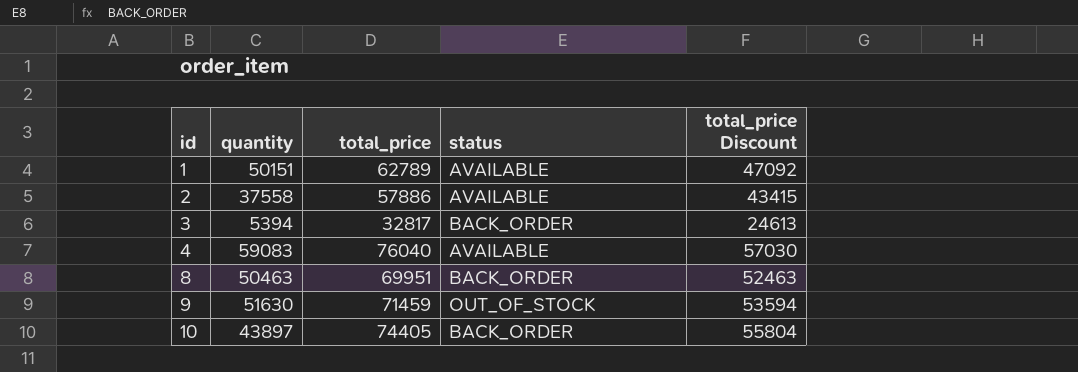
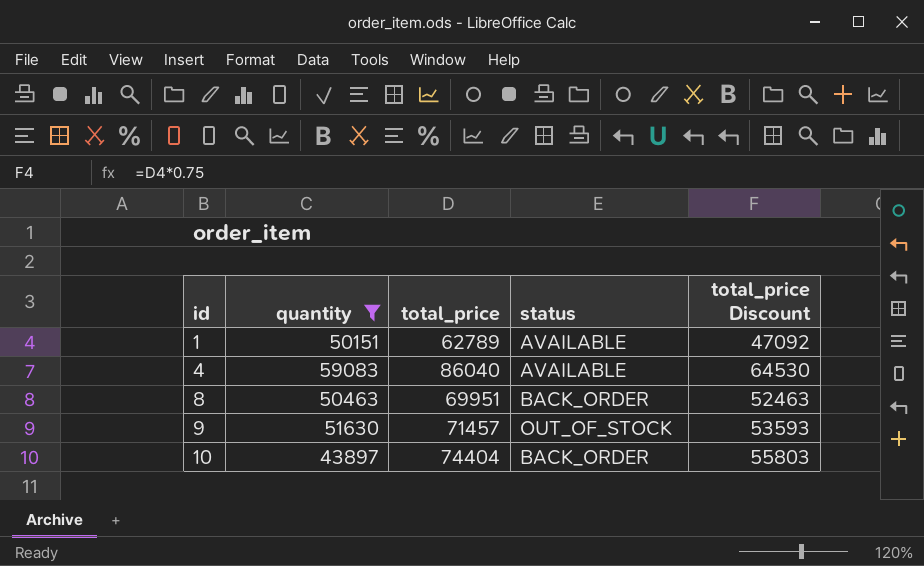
filter: none -> quantity >= 43897
4 | total_price: 76040 -> 86040
4 | total_price Discount: 57030 -> 64530
9 | total_price: 71459 -> 71457
9 | total_price Discount: 53594 -> 53593
10 | total_price: 74405 -> 74404
10 | total_price Discount: 55804 -> 55803

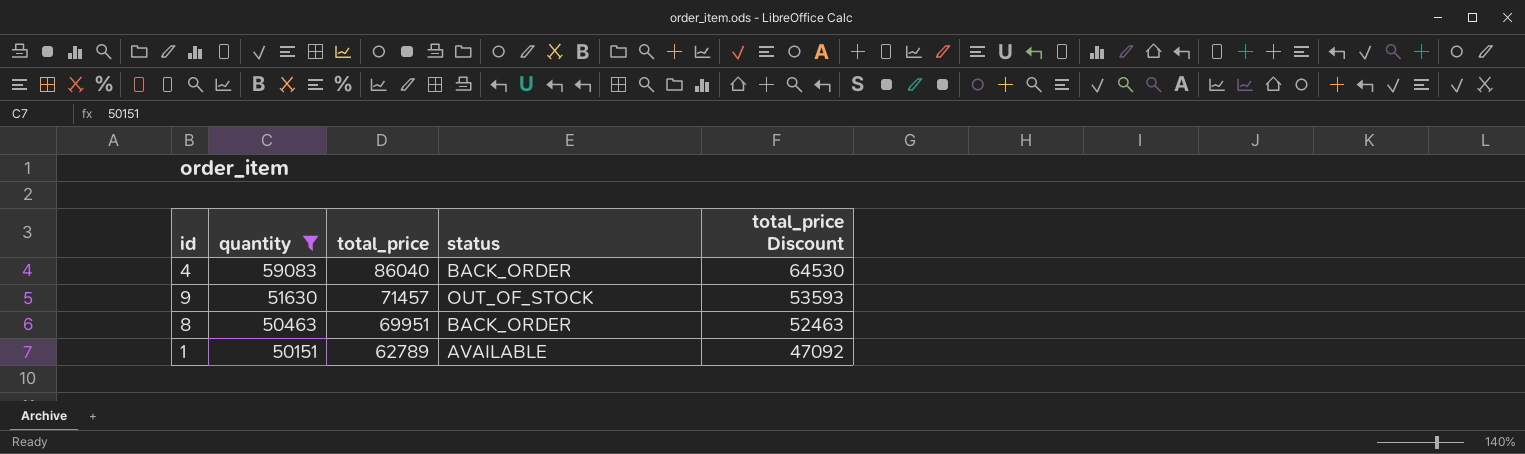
row order: id ascending -> quantity descending
row 10: 43897 | 74404 | BACK_ORDER | 55803 -> none
4 | status: AVAILABLE -> BACK_ORDER

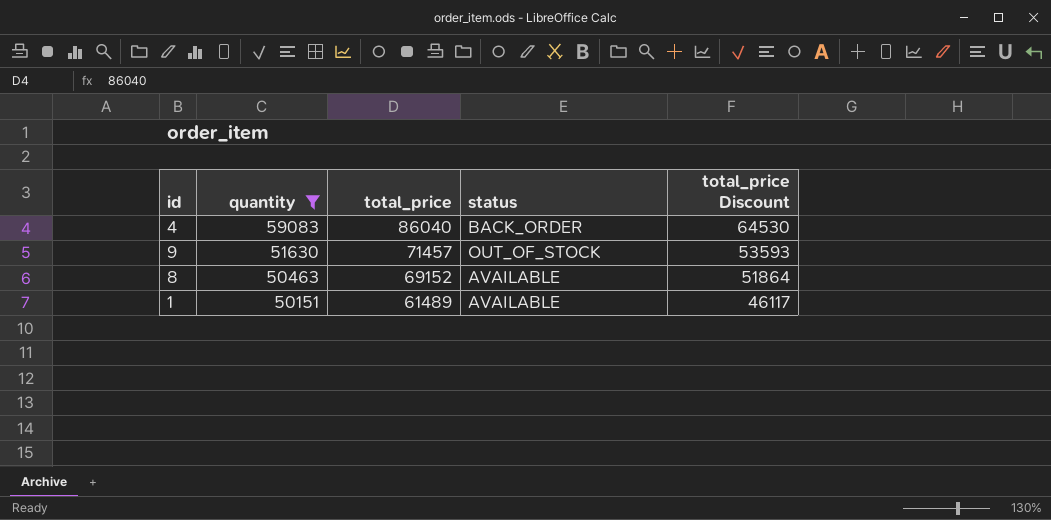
8 | total_price: 69951 -> 69152
8 | status: BACK_ORDER -> AVAILABLE
8 | total_price Discount: 52463 -> 51864
1 | total_price: 62789 -> 61489
1 | total_price Discount: 47092 -> 46117

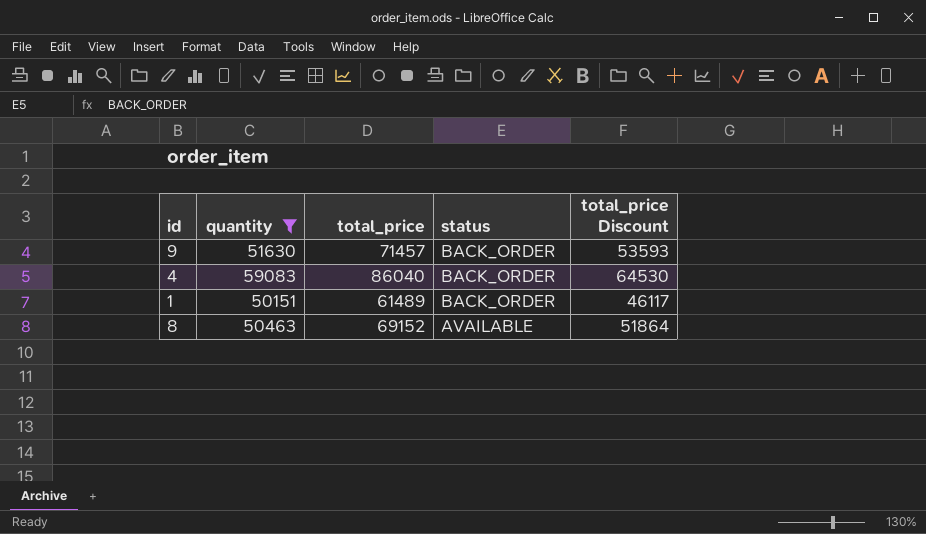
row order: quantity descending -> status descending
9 | status: OUT_OF_STOCK -> BACK_ORDER
1 | status: AVAILABLE -> BACK_ORDER

